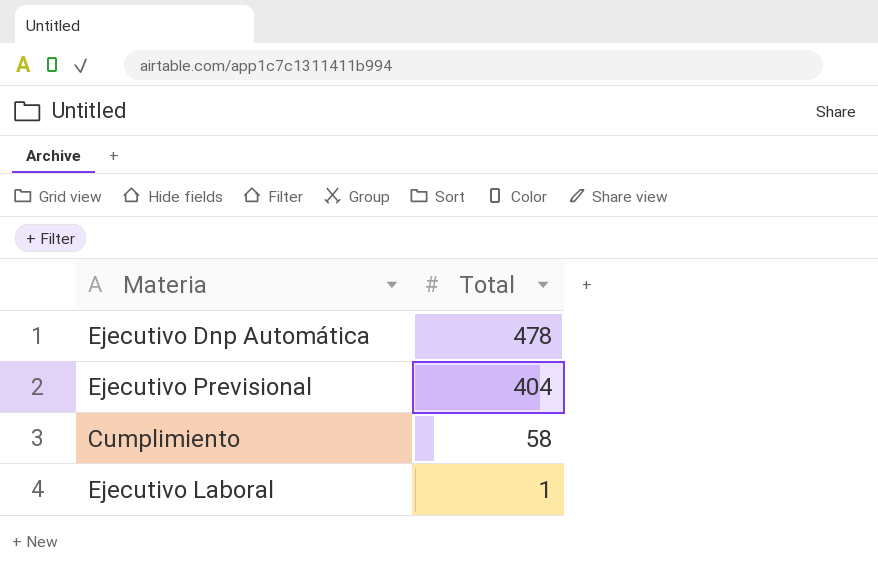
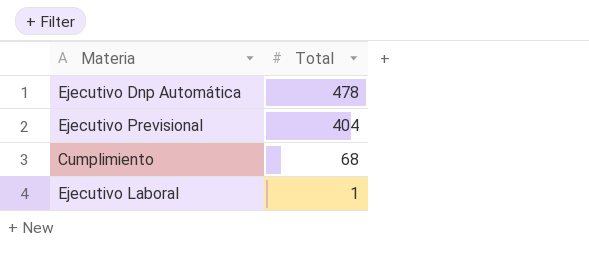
Cumplimiento | Total: 58 -> 68

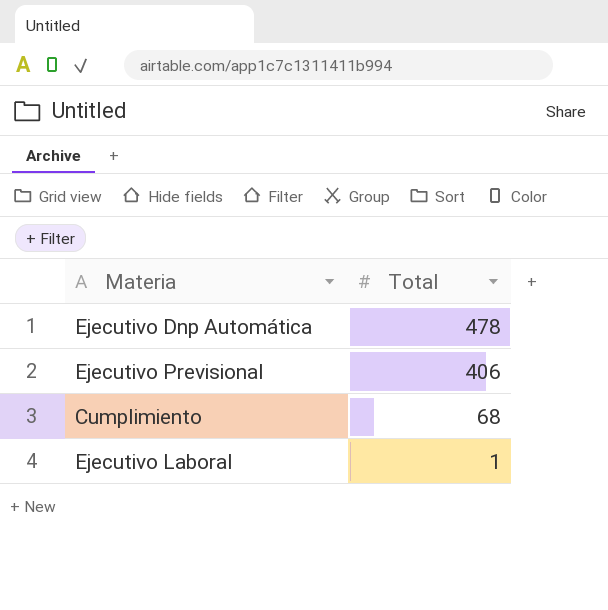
Ejecutivo Previsional | Total: 404 -> 406

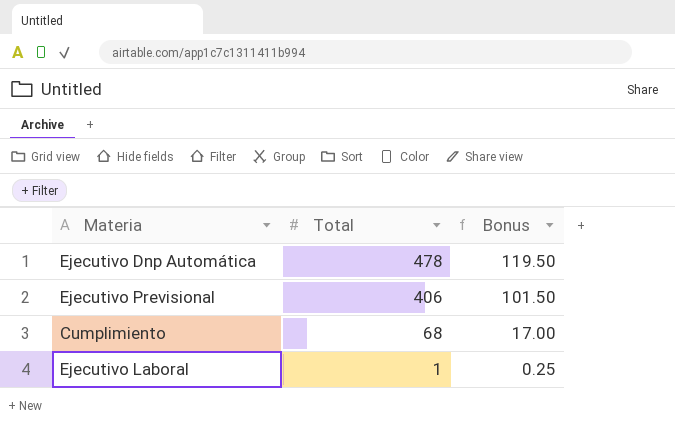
column Bonus | formula: none -> [Total] * 0.25

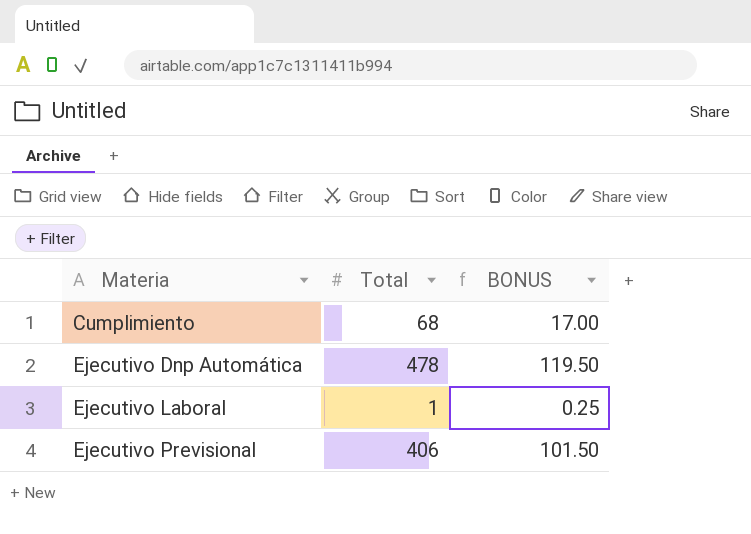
row order: Total descending -> Materia ascending
column name: Bonus -> BONUS

